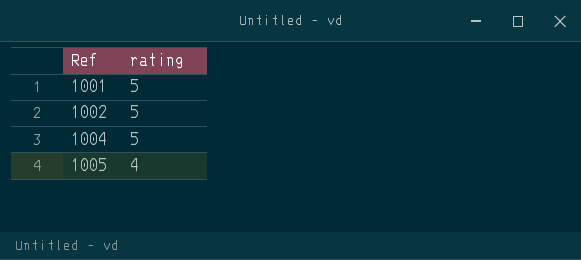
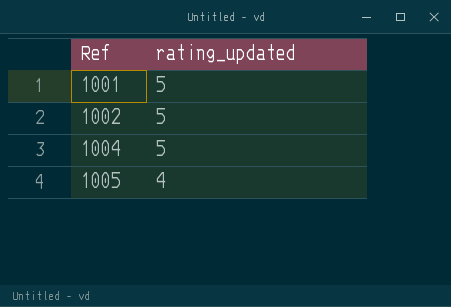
column name: rating -> rating_updated

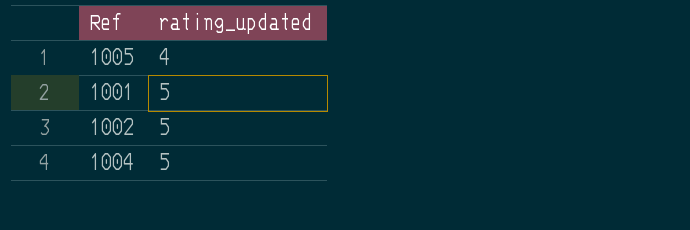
row order: Ref ascending -> rating_updated ascending

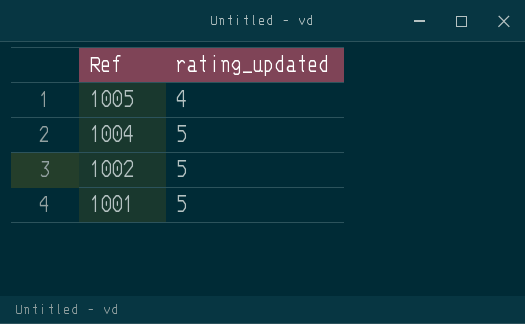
row order: rating_updated ascending -> Ref descending

